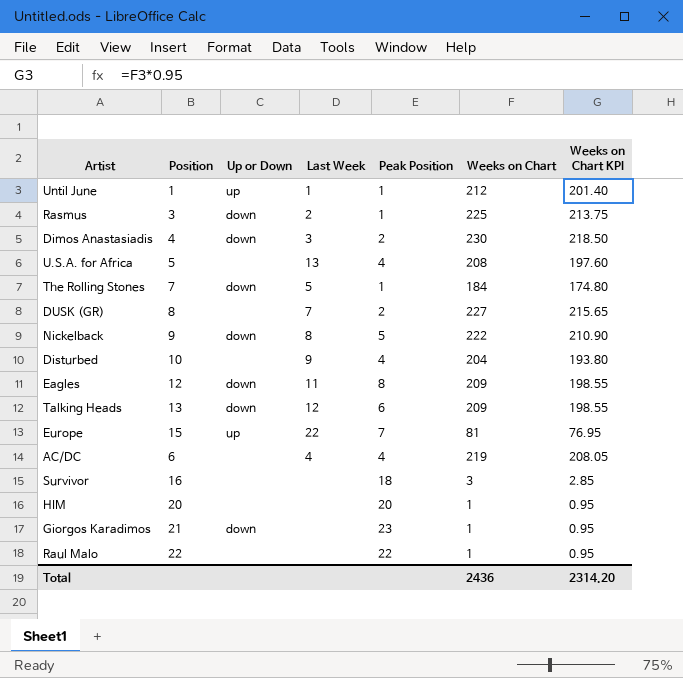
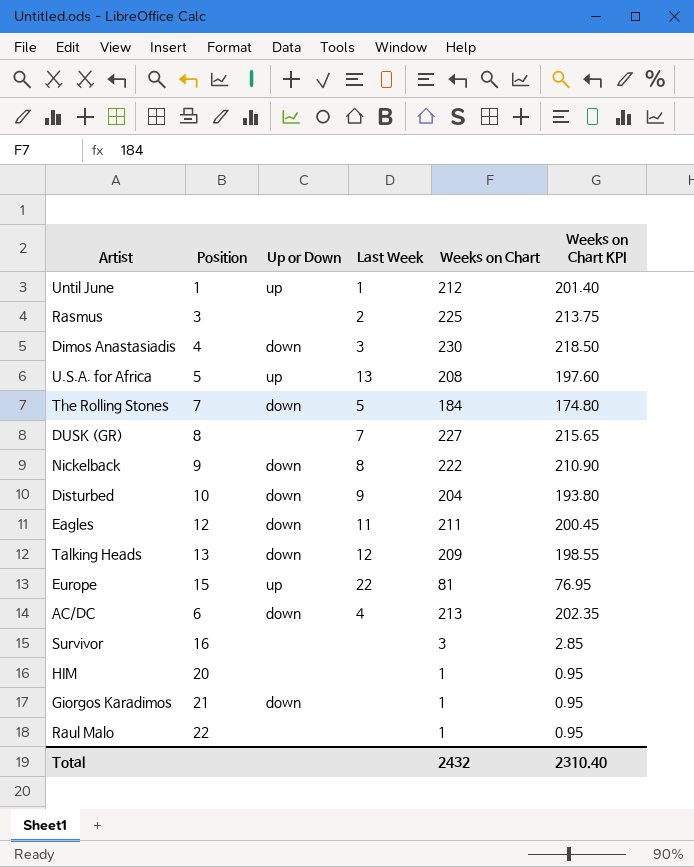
column Peak Position | position: 5 -> none
Rasmus | Up or Down: down -> none
U.S.A. for Africa | Up or Down: none -> up
Disturbed | Up or Down: none -> down
Eagles | Weeks on Chart: 209 -> 211
Eagles | Weeks on Chart KPI: 198.55 -> 200.45
AC/DC | Up or Down: none -> down
AC/DC | Weeks on Chart: 219 -> 213
AC/DC | Weeks on Chart KPI: 208.05 -> 202.35
Total | Weeks on Chart: 2436 -> 2432
Total | Weeks on Chart KPI: 2314.20 -> 2310.40

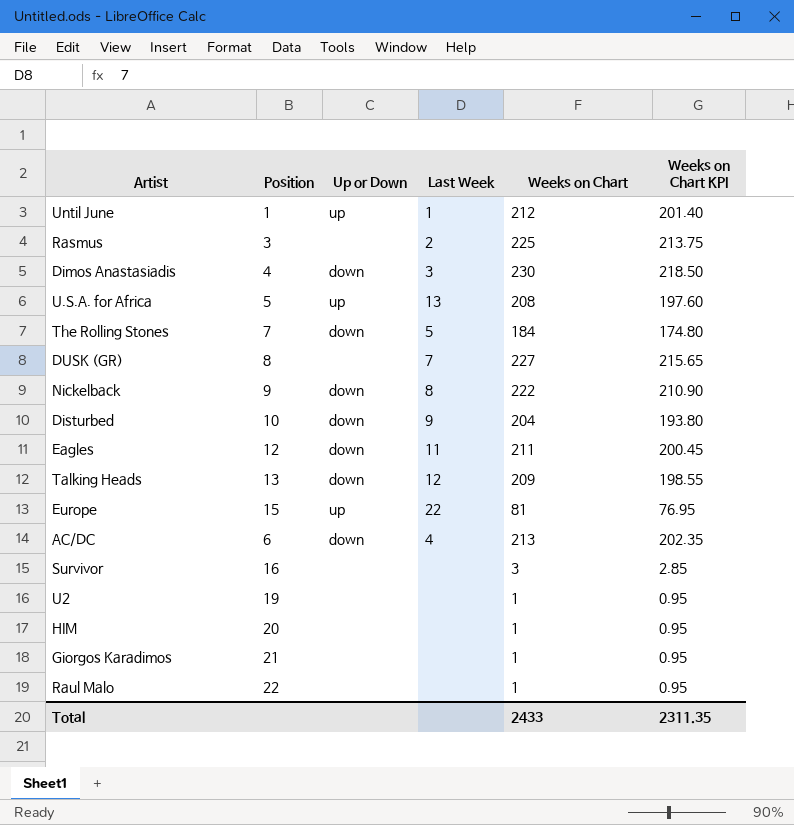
row U2: none -> 19 | none | none | 1 | 0.95
Giorgos Karadimos | Up or Down: down -> none
Total | Weeks on Chart: 2432 -> 2433
Total | Weeks on Chart KPI: 2310.40 -> 2311.35

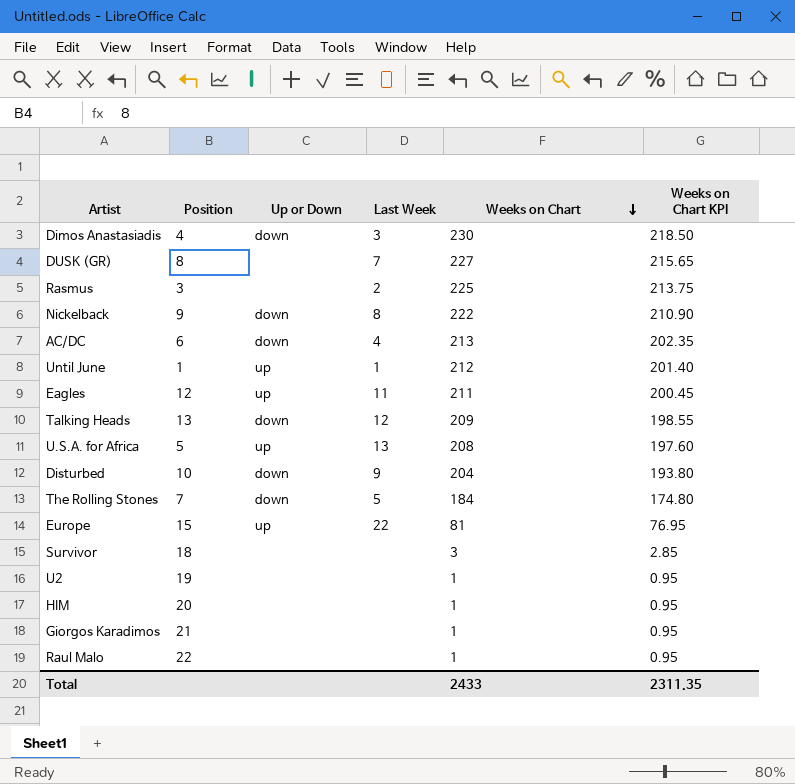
row order: none -> Weeks on Chart descending
Eagles | Up or Down: down -> up
Survivor | Position: 16 -> 18

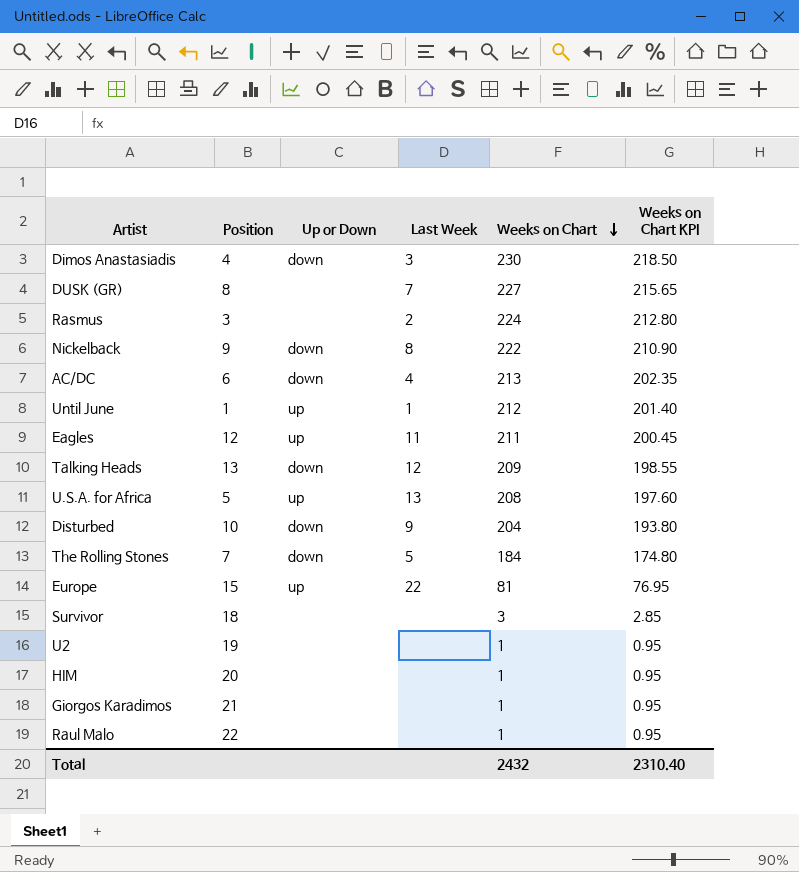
Rasmus | Weeks on Chart: 225 -> 224
Rasmus | Weeks on Chart KPI: 213.75 -> 212.80
Total | Weeks on Chart: 2433 -> 2432
Total | Weeks on Chart KPI: 2311.35 -> 2310.40

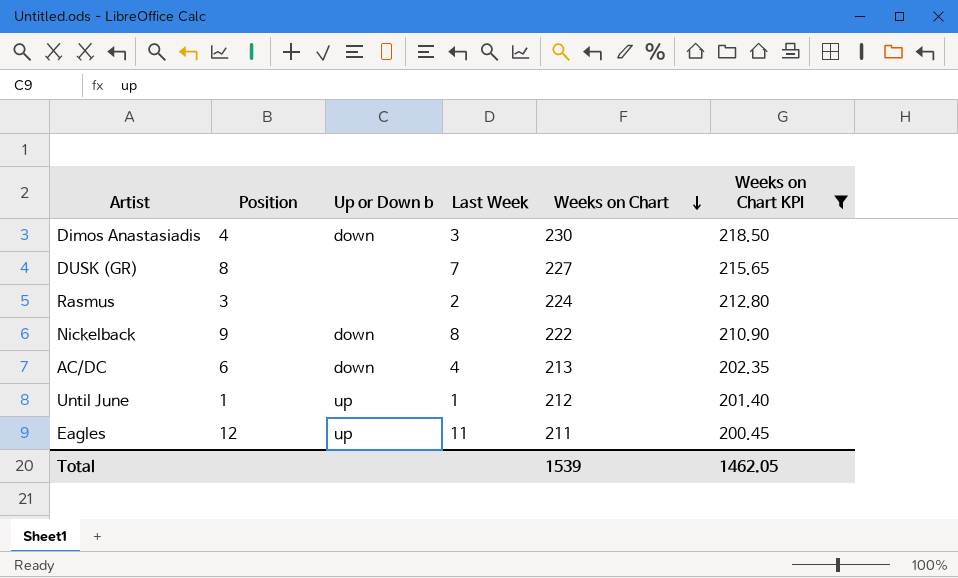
filter: none -> Weeks on Chart KPI >= 200.45
column name: Up or Down -> Up or Down b
Total | Weeks on Chart: 2432 -> 1539
Total | Weeks on Chart KPI: 2310.40 -> 1462.05

